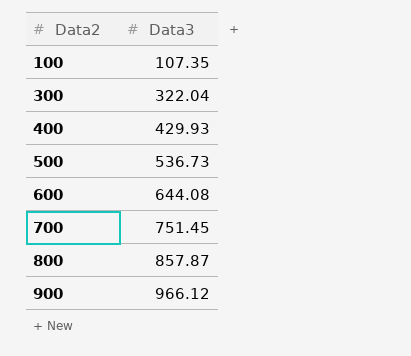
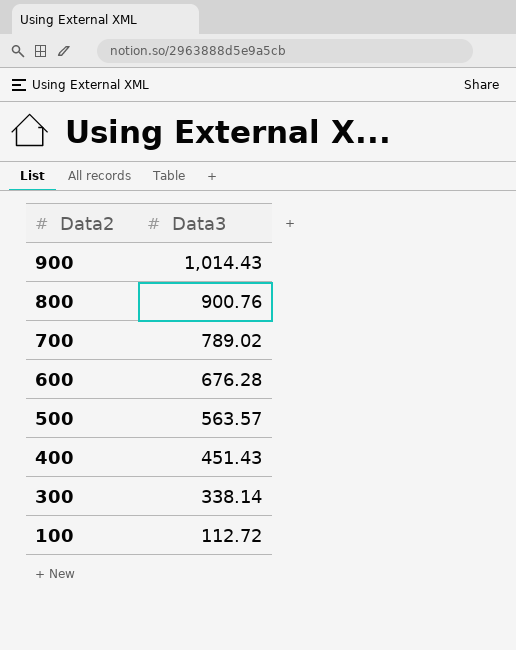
row order: Data2 ascending -> Data2 descending
900 | Data3: 966.12 -> 1,014.43
800 | Data3: 857.87 -> 900.76
700 | Data3: 751.45 -> 789.02
600 | Data3: 644.08 -> 676.28
500 | Data3: 536.73 -> 563.57
400 | Data3: 429.93 -> 451.43
300 | Data3: 322.04 -> 338.14
100 | Data3: 107.35 -> 112.72

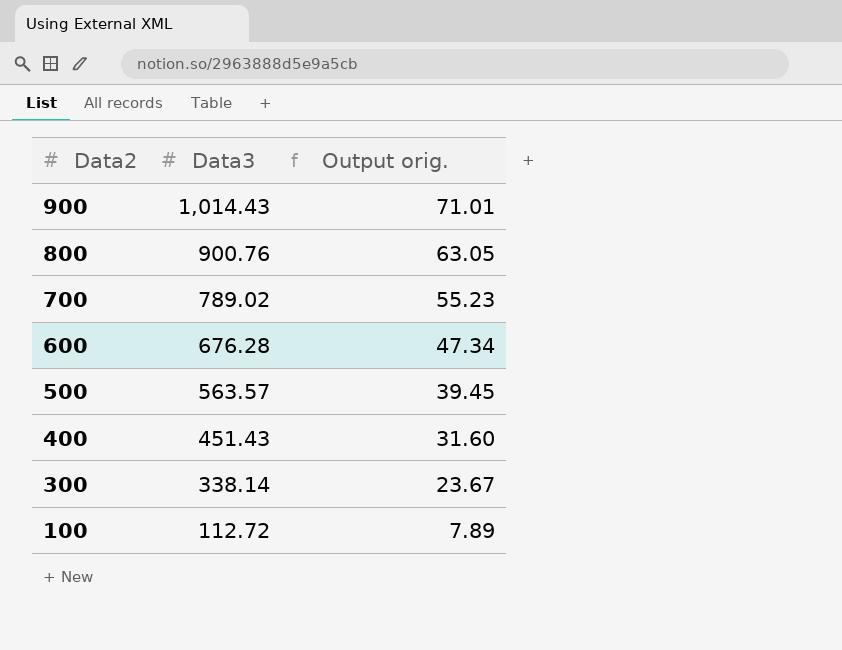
column Output orig. | formula: none -> [Data3] * 0.07

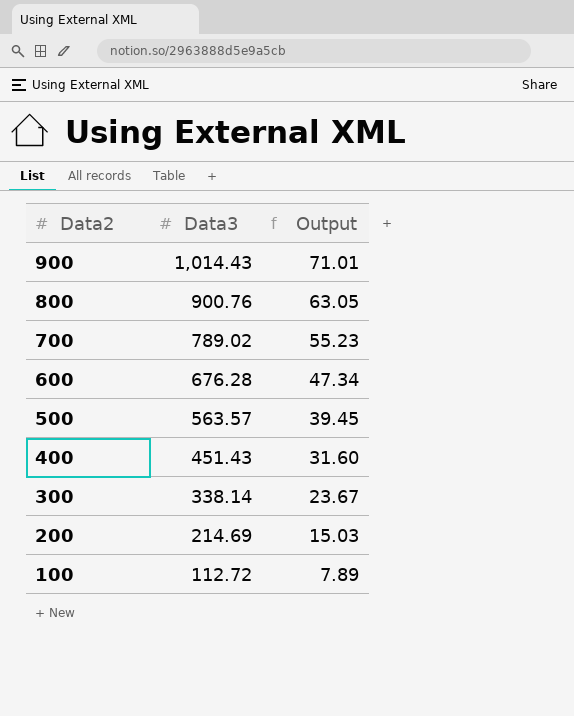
column name: Output orig. -> Output
row 200: none -> 214.69 | 15.03

